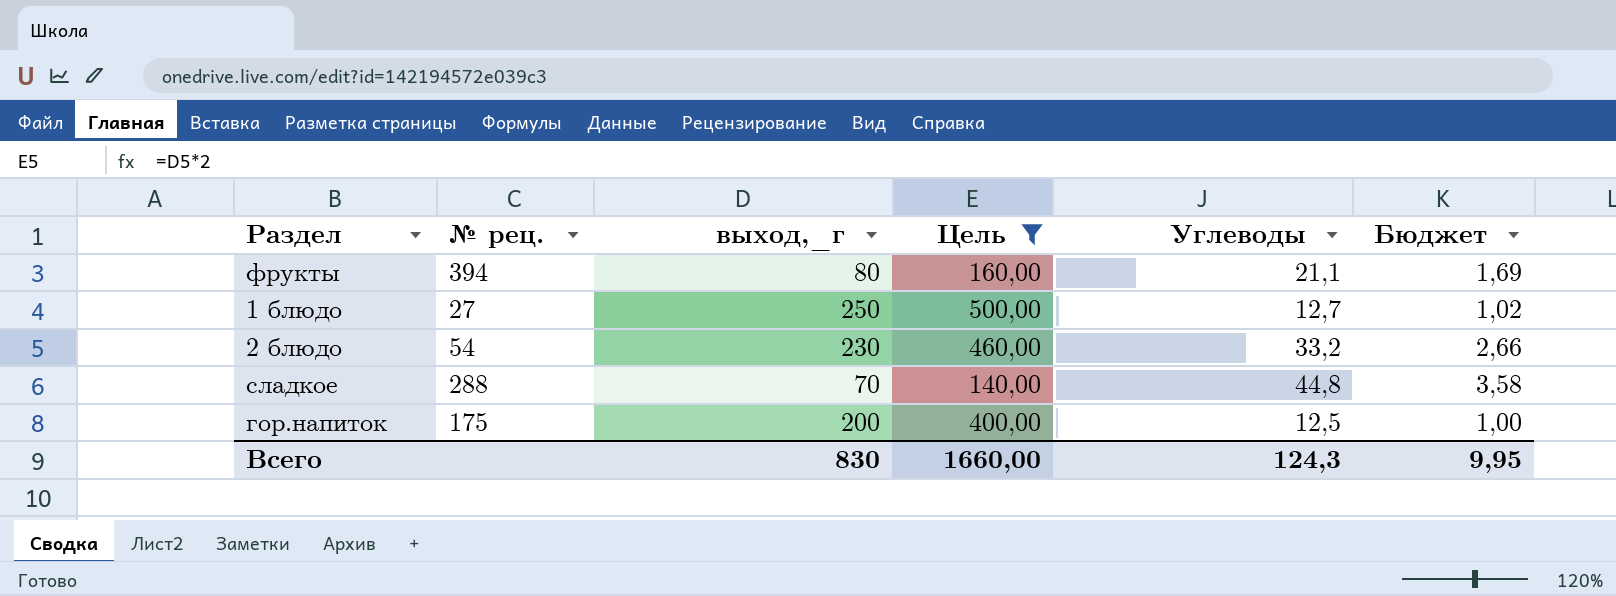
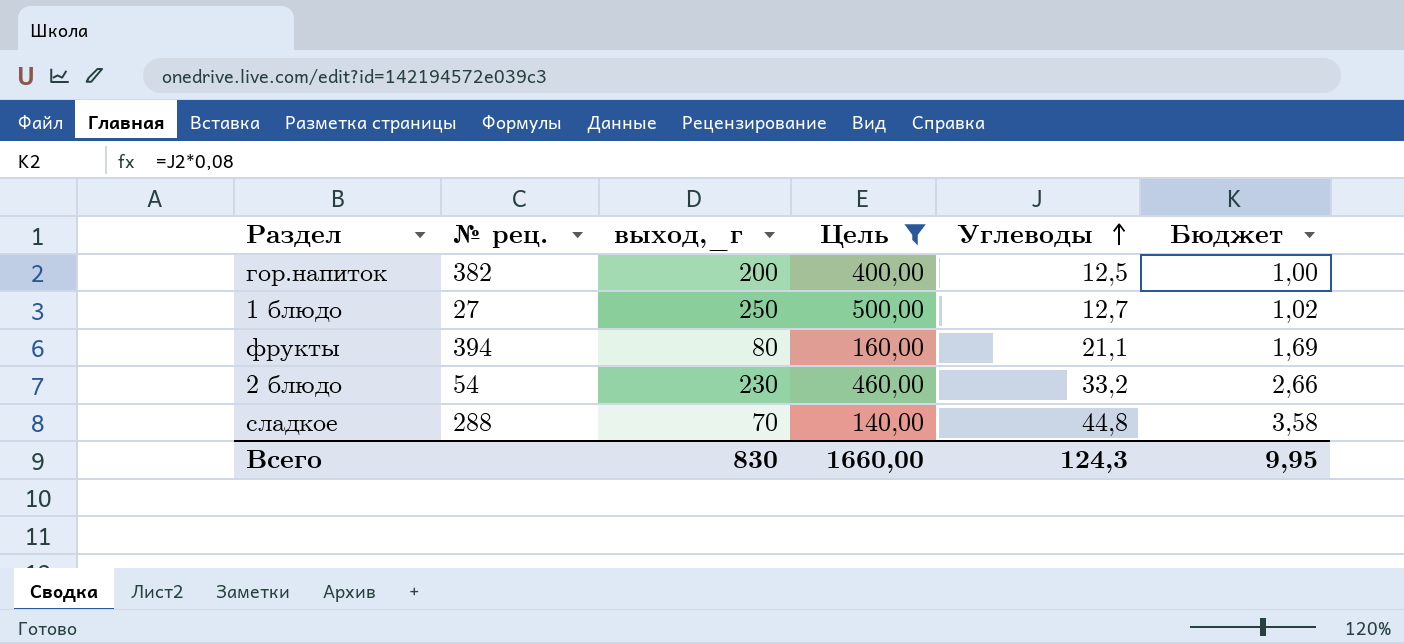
row order: none -> Углеводы ascending
гор.напиток | № рец.: 175 -> 382

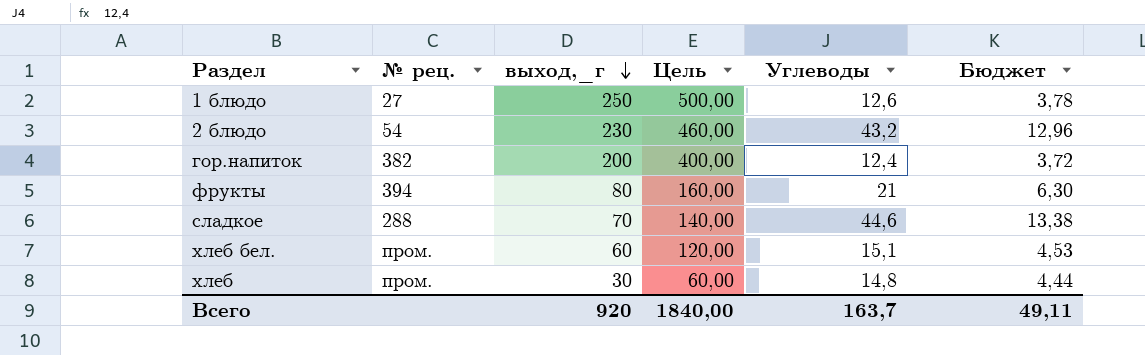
filter: Цель >= 140,00 -> none
row order: Углеводы ascending -> выход,_г descending
column Бюджет | formula: [Углеводы] * 0,08 -> [Углеводы] * 0,3
1 блюдо | Углеводы: 12,7 -> 12,6
2 блюдо | Углеводы: 33,2 -> 43,2
гор.напиток | Углеводы: 12,5 -> 12,4
фрукты | Углеводы: 21,1 -> 21
сладкое | Углеводы: 44,8 -> 44,6
Всего | выход,_г: 830 -> 920
Всего | Цель: 1660,00 -> 1840,00
Всего | Углеводы: 124,3 -> 163,7
Всего | Бюджет: 9,95 -> 49,11

